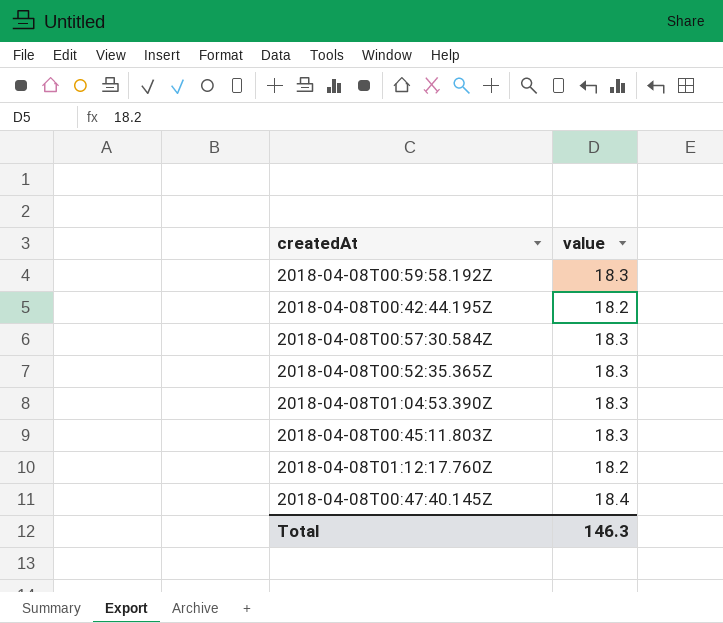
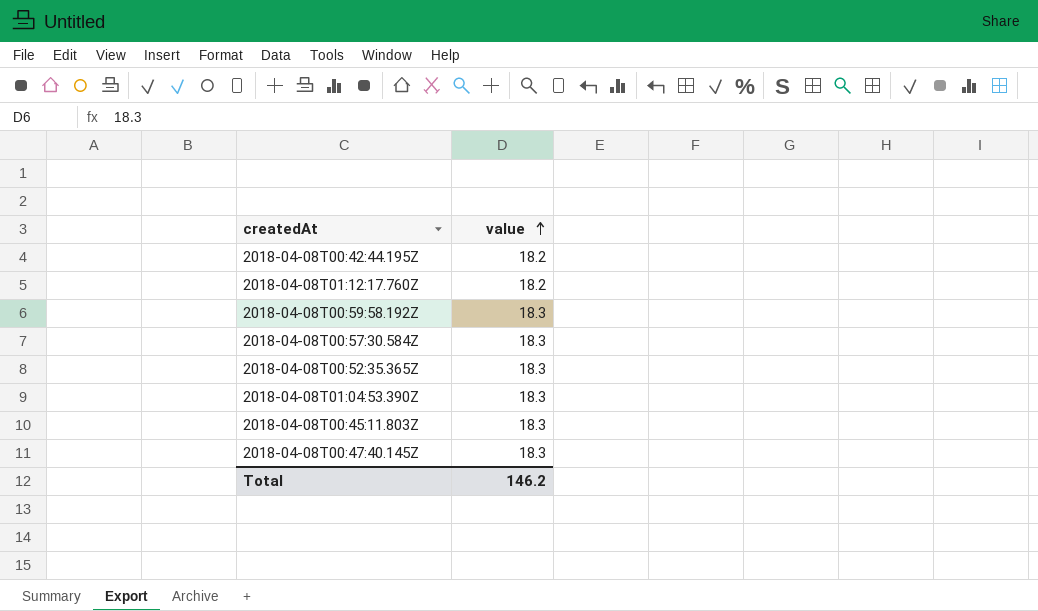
row order: none -> value ascending
2018-04-08T00:47:40.145Z | value: 18.4 -> 18.3
Total | value: 146.3 -> 146.2

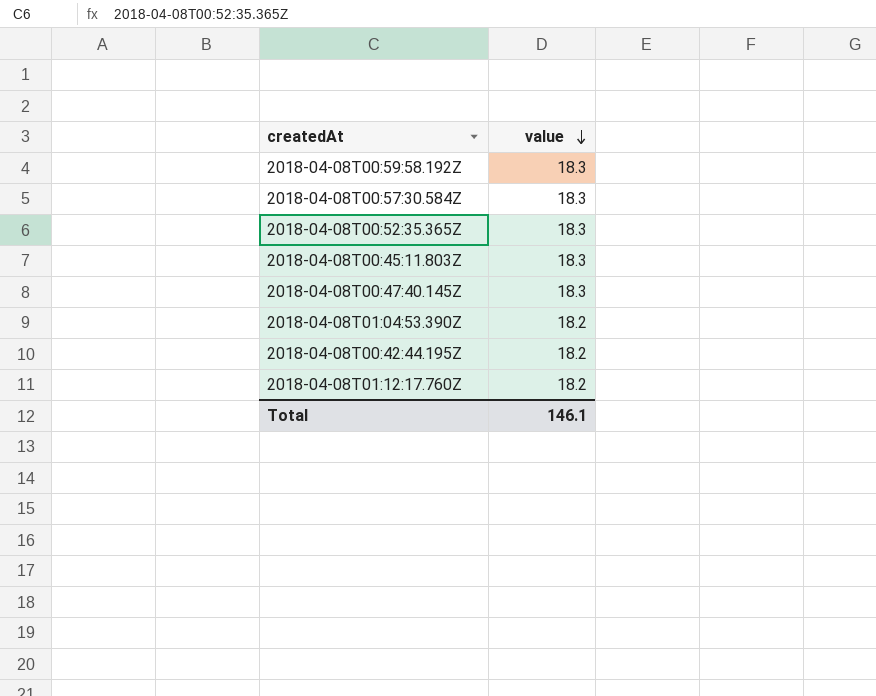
row order: value ascending -> value descending
2018-04-08T01:04:53.390Z | value: 18.3 -> 18.2
Total | value: 146.2 -> 146.1

